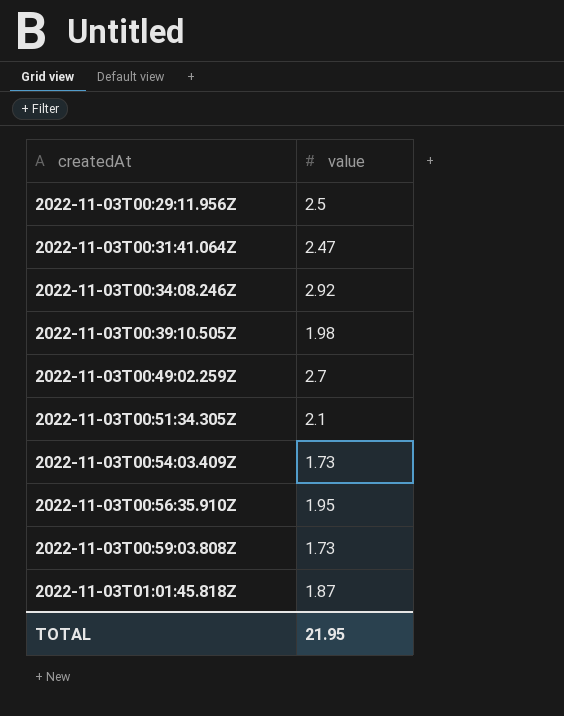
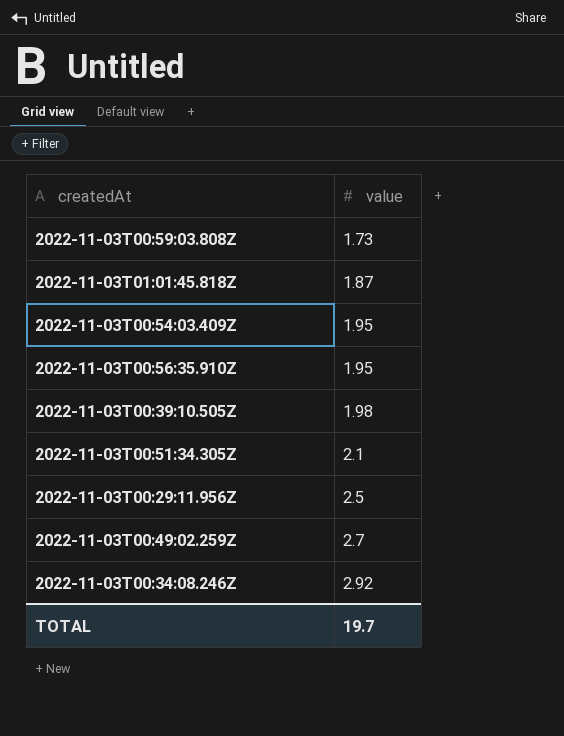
row order: createdAt ascending -> value ascending
row 2022-11-03T00:31:41.064Z: 2.47 -> none
2022-11-03T00:54:03.409Z | value: 1.73 -> 1.95
TOTAL | value: 21.95 -> 19.7

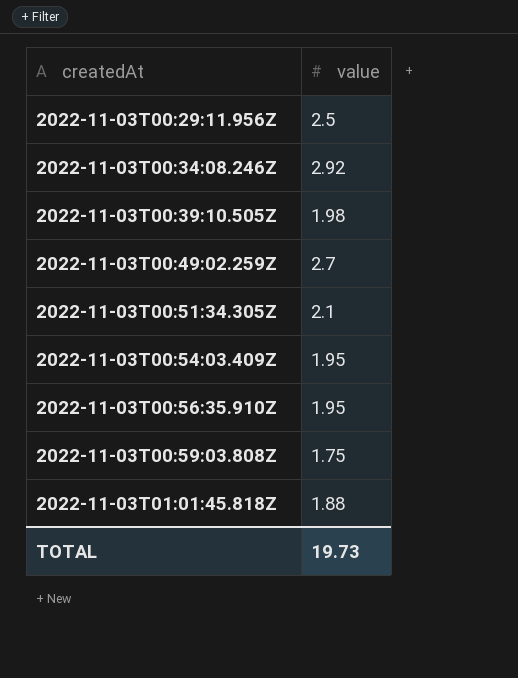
row order: value ascending -> createdAt ascending
2022-11-03T00:59:03.808Z | value: 1.73 -> 1.75
2022-11-03T01:01:45.818Z | value: 1.87 -> 1.88
TOTAL | value: 19.7 -> 19.73

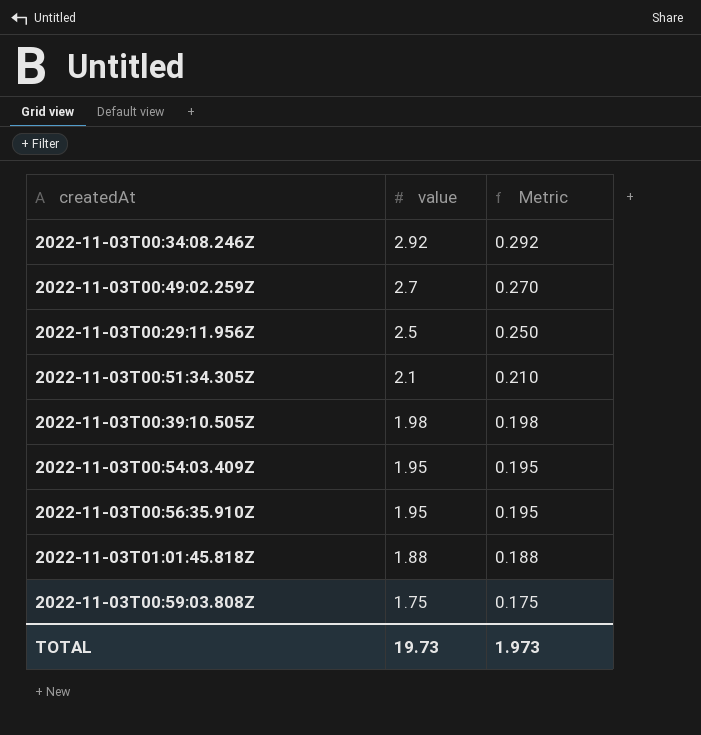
row order: createdAt ascending -> value descending
column Metric | formula: none -> [value] * 0.1

